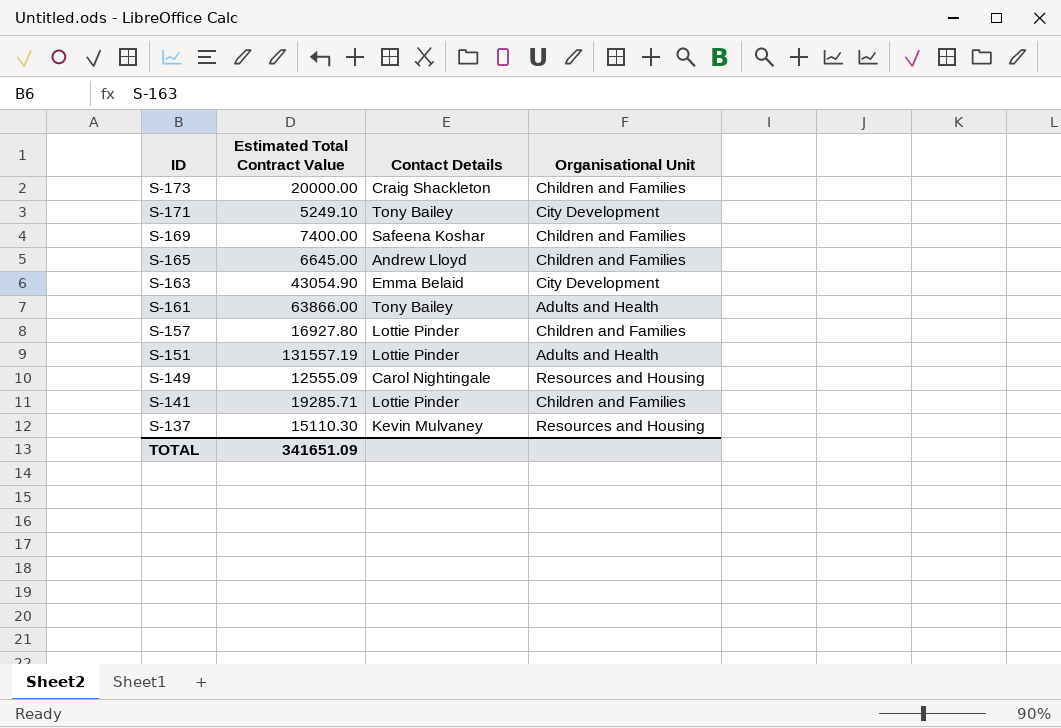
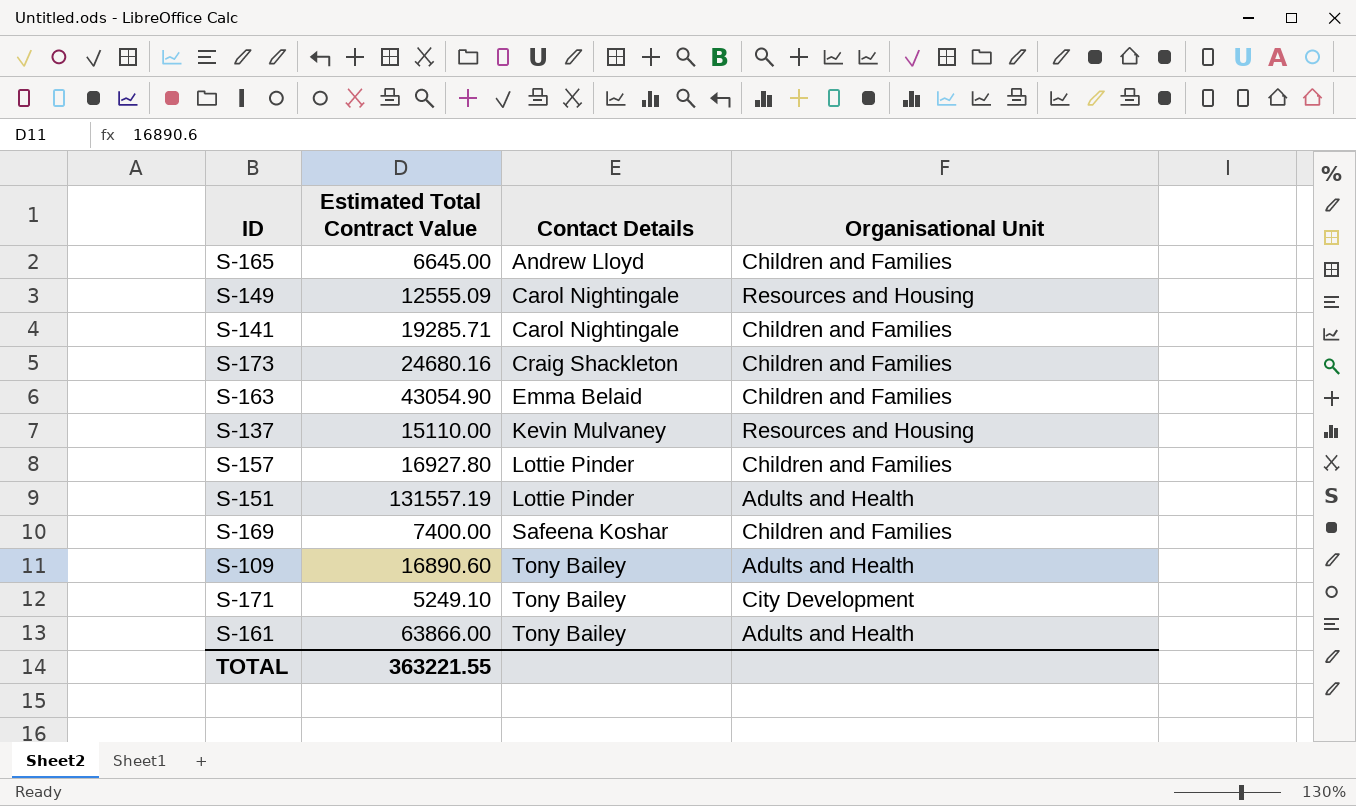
row order: ID descending -> Contact Details ascending
S-141 | Contact Details: Lottie Pinder -> Carol Nightingale
S-173 | Estimated Total Contract Value: 20000.00 -> 24680.16
S-163 | Organisational Unit: City Development -> Children and Families
S-137 | Estimated Total Contract Value: 15110.30 -> 15110.00
row S-109: none -> 16890.60 | Tony Bailey | Adults and Health
TOTAL | Estimated Total Contract Value: 341651.09 -> 363221.55

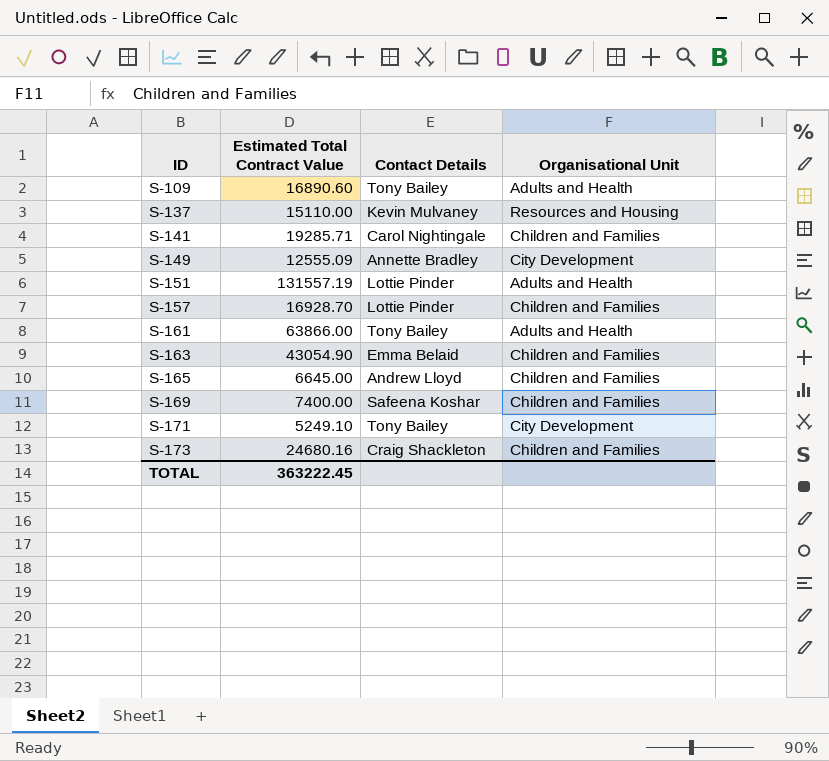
row order: Contact Details ascending -> ID ascending
S-149 | Contact Details: Carol Nightingale -> Annette Bradley
S-149 | Organisational Unit: Resources and Housing -> City Development
S-157 | Estimated Total Contract Value: 16927.80 -> 16928.70
TOTAL | Estimated Total Contract Value: 363221.55 -> 363222.45

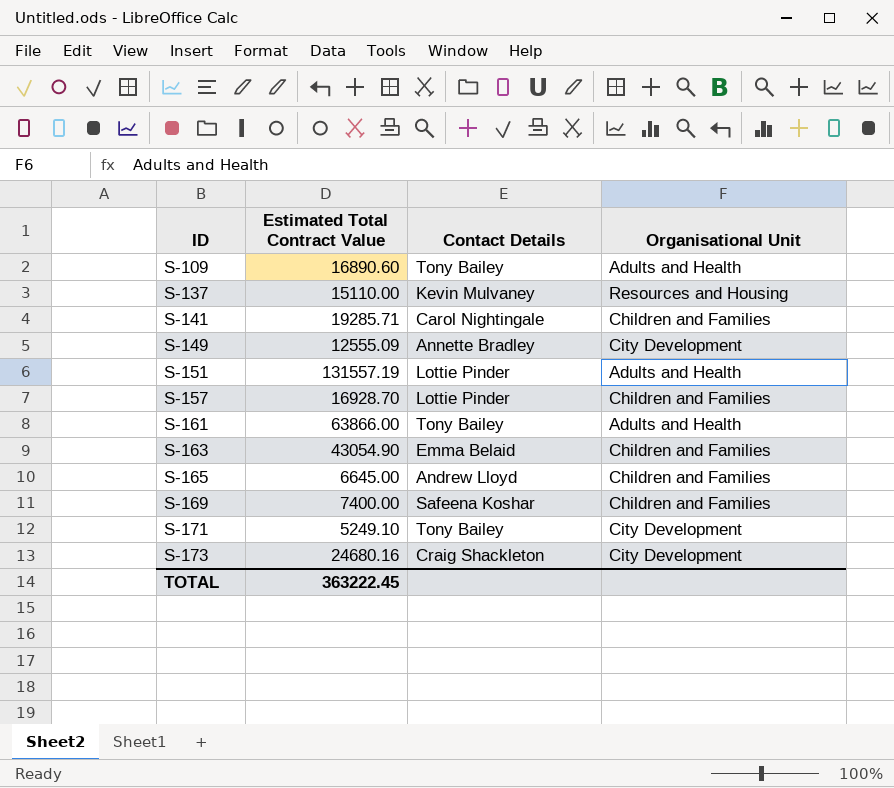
S-173 | Organisational Unit: Children and Families -> City Development

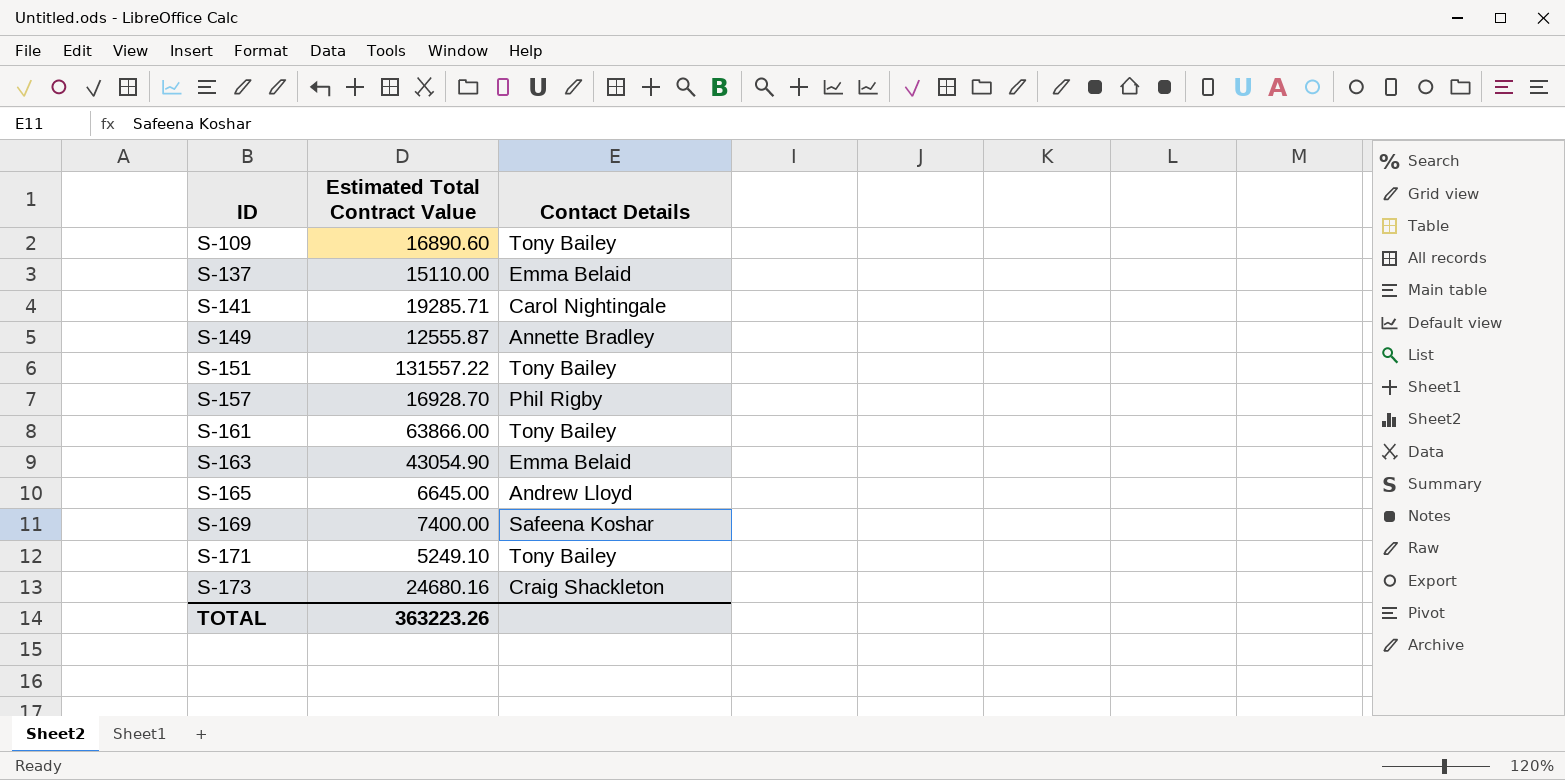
column Organisational Unit | position: 4 -> none
S-137 | Contact Details: Kevin Mulvaney -> Emma Belaid
S-149 | Estimated Total Contract Value: 12555.09 -> 12555.87
S-151 | Estimated Total Contract Value: 131557.19 -> 131557.22
S-151 | Contact Details: Lottie Pinder -> Tony Bailey
S-157 | Contact Details: Lottie Pinder -> Phil Rigby
TOTAL | Estimated Total Contract Value: 363222.45 -> 363223.26

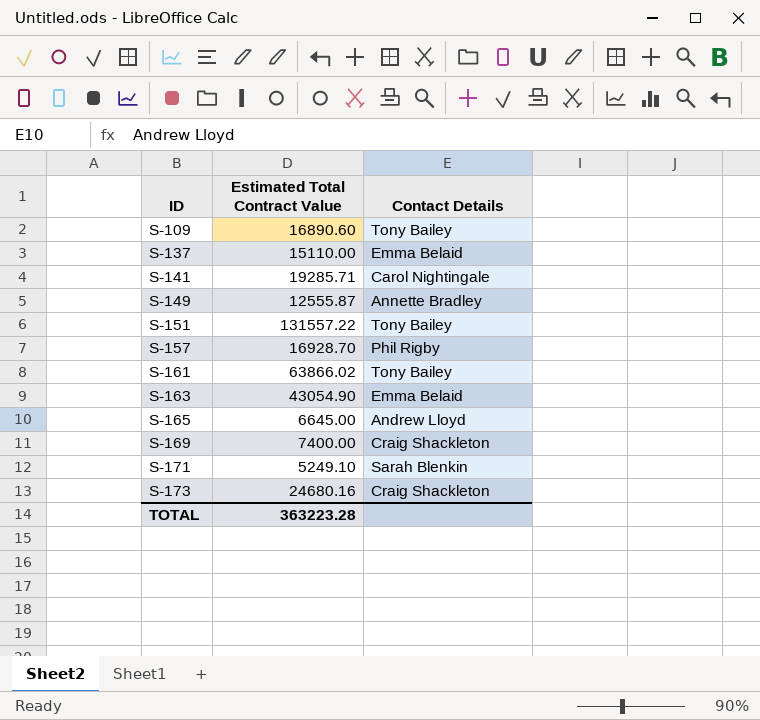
S-161 | Estimated Total Contract Value: 63866.00 -> 63866.02
S-169 | Contact Details: Safeena Koshar -> Craig Shackleton
S-171 | Contact Details: Tony Bailey -> Sarah Blenkin
TOTAL | Estimated Total Contract Value: 363223.26 -> 363223.28

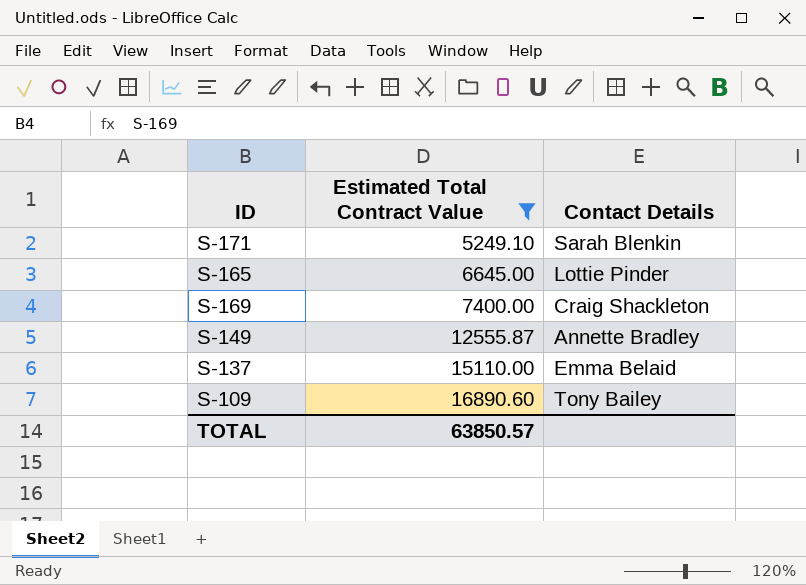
filter: none -> Estimated Total Contract Value <= 16890.60
row order: ID ascending -> Estimated Total Contract Value ascending
S-165 | Contact Details: Andrew Lloyd -> Lottie Pinder
TOTAL | Estimated Total Contract Value: 363223.28 -> 63850.57

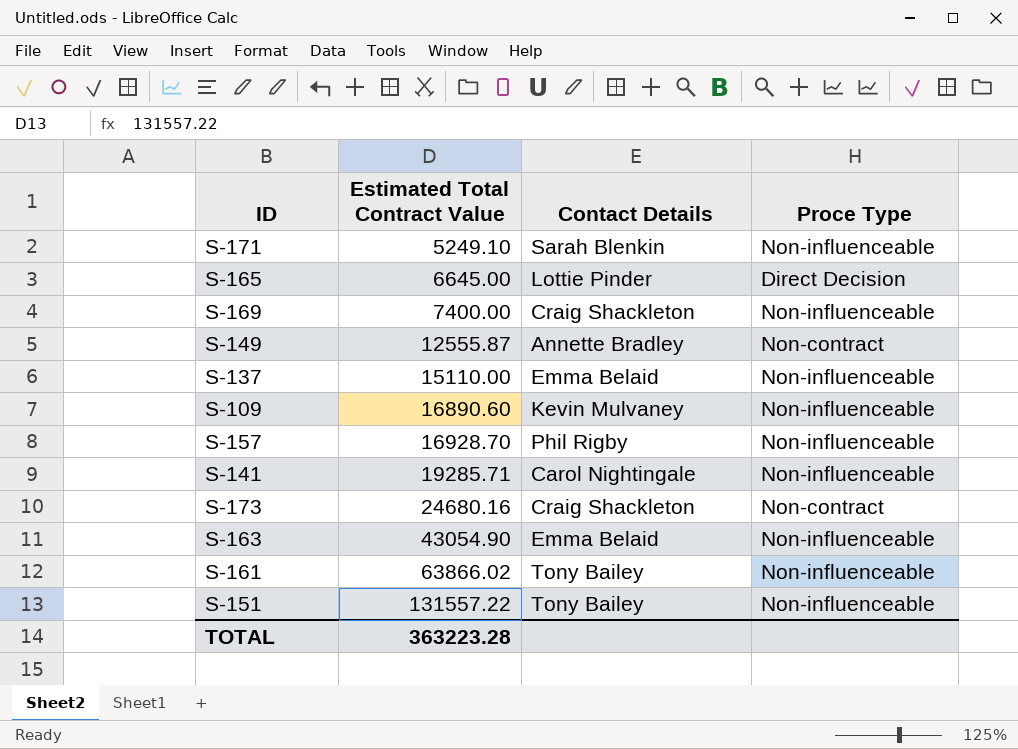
filter: Estimated Total Contract Value <= 16890.60 -> none
column Proce Type | position: none -> 4
S-109 | Contact Details: Tony Bailey -> Kevin Mulvaney
TOTAL | Estimated Total Contract Value: 63850.57 -> 363223.28

